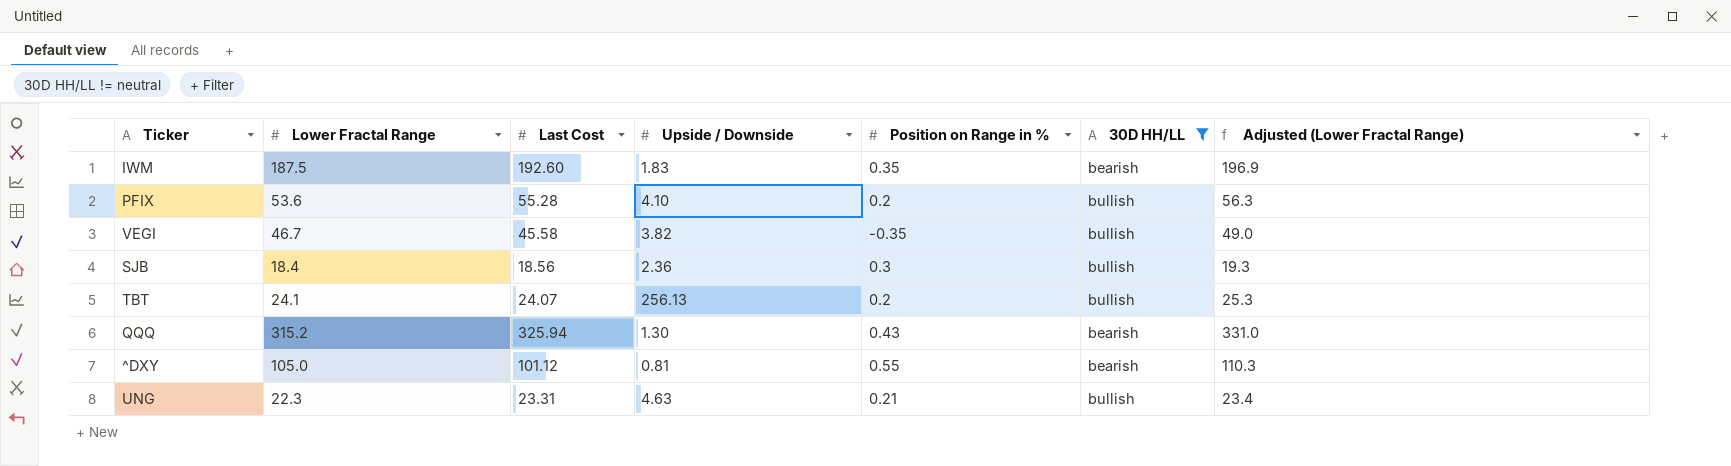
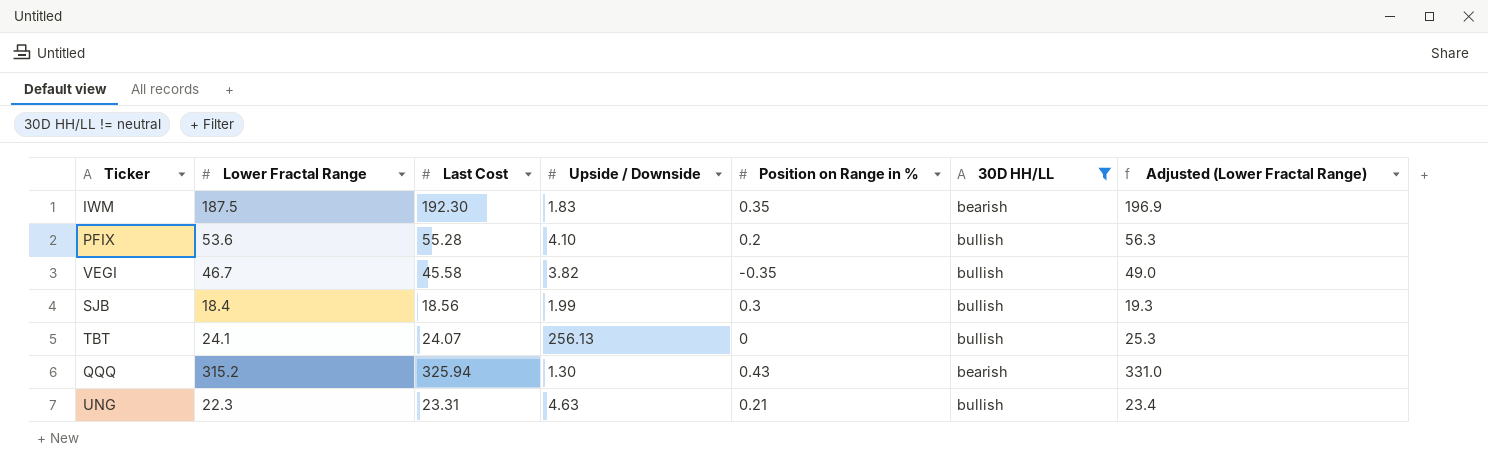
row ^DXY: 105.0 | 101.12 | 0.81 | 0.55 | bearish | 110.3 -> none
IWM | Last Cost: 192.60 -> 192.30
SJB | Upside / Downside: 2.36 -> 1.99
TBT | Position on Range in %: 0.2 -> 0

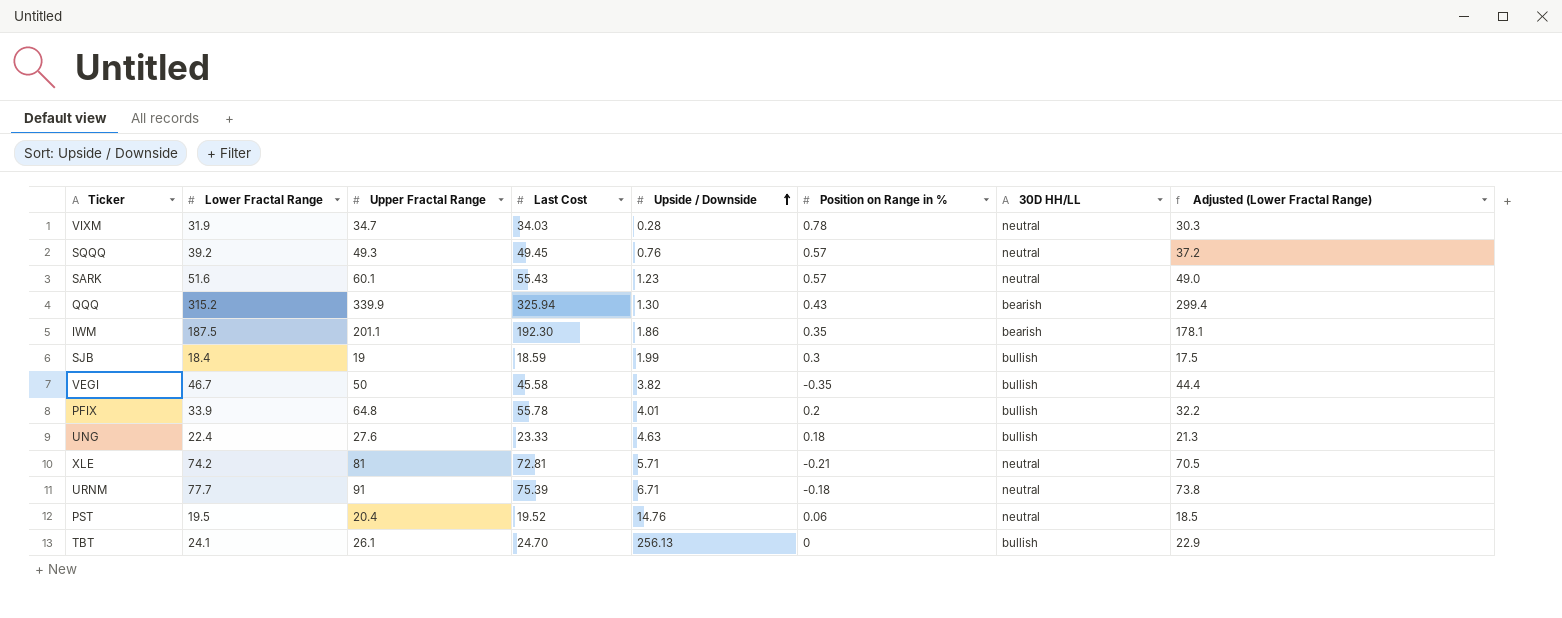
filter: 30D HH/LL != neutral -> none
row order: none -> Upside / Downside ascending
column Upper Fractal Range | position: none -> 3
column Adjusted (Lower Fractal Range) | formula: [Lower Fractal Range] * 1.05 -> [Lower Fractal Range] * 0.95
IWM | Upside / Downside: 1.83 -> 1.86
SJB | Last Cost: 18.56 -> 18.59
PFIX | Lower Fractal Range: 53.6 -> 33.9
PFIX | Last Cost: 55.28 -> 55.78
PFIX | Upside / Downside: 4.10 -> 4.01
UNG | Lower Fractal Range: 22.3 -> 22.4
UNG | Last Cost: 23.31 -> 23.33
UNG | Position on Range in %: 0.21 -> 0.18
TBT | Last Cost: 24.07 -> 24.70

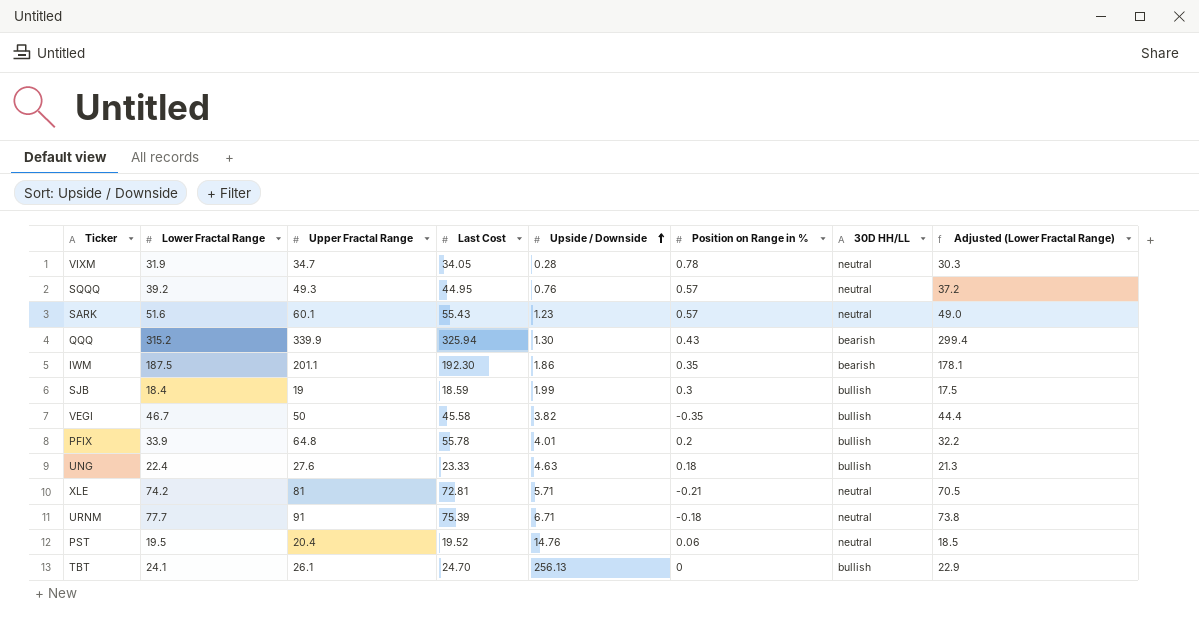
VIXM | Last Cost: 34.03 -> 34.05
SQQQ | Last Cost: 49.45 -> 44.95

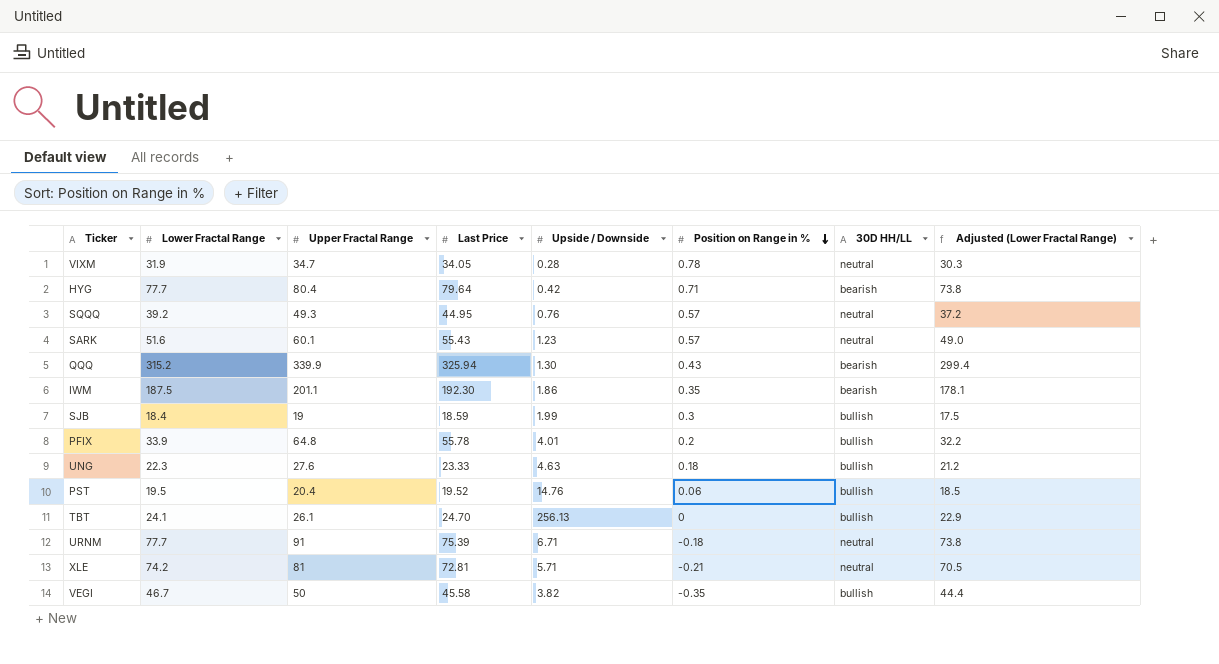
row order: Upside / Downside ascending -> Position on Range in % descending
column name: Last Cost -> Last Price
row HYG: none -> 77.7 | 80.4 | 79.64 | 0.42 | 0.71 | bearish | 73.8
UNG | Lower Fractal Range: 22.4 -> 22.3
UNG | Adjusted (Lower Fractal Range): 21.3 -> 21.2
PST | 30D HH/LL: neutral -> bullish

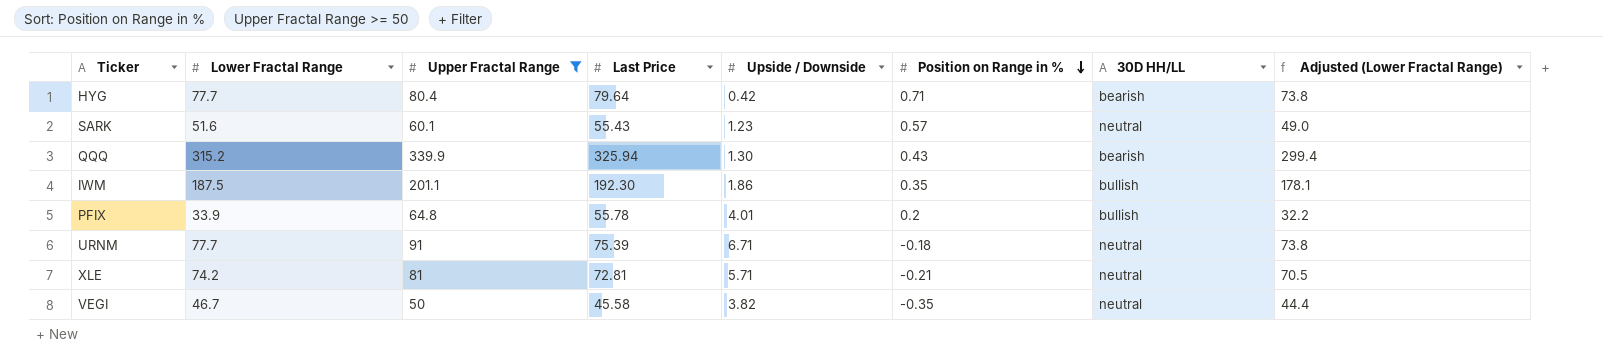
filter: none -> Upper Fractal Range >= 50
IWM | 30D HH/LL: bearish -> bullish
VEGI | 30D HH/LL: bullish -> neutral

